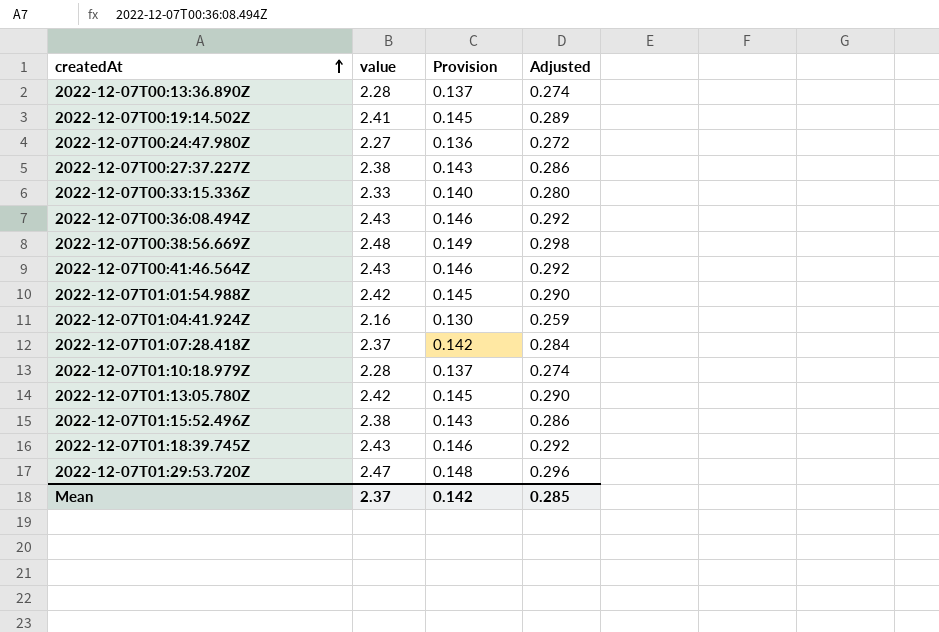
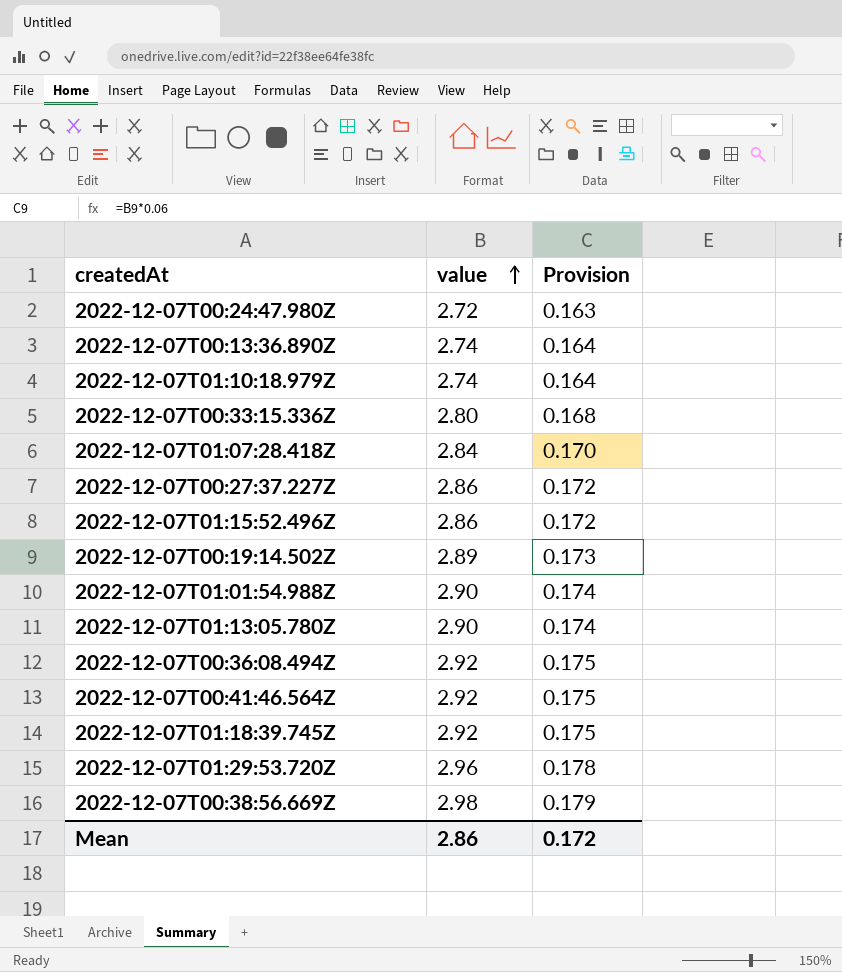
row order: createdAt ascending -> value ascending
column Adjusted | formula: [value] * 0.12 -> none
row 2022-12-07T01:04:41.924Z: 2.16 | 0.130 | 0.259 -> none
2022-12-07T00:24:47.980Z | value: 2.27 -> 2.72
2022-12-07T00:24:47.980Z | Provision: 0.136 -> 0.163
2022-12-07T00:13:36.890Z | value: 2.28 -> 2.74
2022-12-07T00:13:36.890Z | Provision: 0.137 -> 0.164
2022-12-07T01:10:18.979Z | value: 2.28 -> 2.74
2022-12-07T01:10:18.979Z | Provision: 0.137 -> 0.164
2022-12-07T00:33:15.336Z | value: 2.33 -> 2.80
2022-12-07T00:33:15.336Z | Provision: 0.140 -> 0.168
2022-12-07T01:07:28.418Z | value: 2.37 -> 2.84
2022-12-07T01:07:28.418Z | Provision: 0.142 -> 0.170
2022-12-07T00:27:37.227Z | value: 2.38 -> 2.86
2022-12-07T00:27:37.227Z | Provision: 0.143 -> 0.172
2022-12-07T01:15:52.496Z | value: 2.38 -> 2.86
2022-12-07T01:15:52.496Z | Provision: 0.143 -> 0.172
2022-12-07T00:19:14.502Z | value: 2.41 -> 2.89
2022-12-07T00:19:14.502Z | Provision: 0.145 -> 0.173
2022-12-07T01:01:54.988Z | value: 2.42 -> 2.90
2022-12-07T01:01:54.988Z | Provision: 0.145 -> 0.174
2022-12-07T01:13:05.780Z | value: 2.42 -> 2.90
2022-12-07T01:13:05.780Z | Provision: 0.145 -> 0.174
2022-12-07T00:36:08.494Z | value: 2.43 -> 2.92
2022-12-07T00:36:08.494Z | Provision: 0.146 -> 0.175
2022-12-07T00:41:46.564Z | value: 2.43 -> 2.92
2022-12-07T00:41:46.564Z | Provision: 0.146 -> 0.175
2022-12-07T01:18:39.745Z | value: 2.43 -> 2.92
2022-12-07T01:18:39.745Z | Provision: 0.146 -> 0.175
2022-12-07T01:29:53.720Z | value: 2.47 -> 2.96
2022-12-07T01:29:53.720Z | Provision: 0.148 -> 0.178
2022-12-07T00:38:56.669Z | value: 2.48 -> 2.98
2022-12-07T00:38:56.669Z | Provision: 0.149 -> 0.179
Mean | value: 2.37 -> 2.86
Mean | Provision: 0.142 -> 0.172

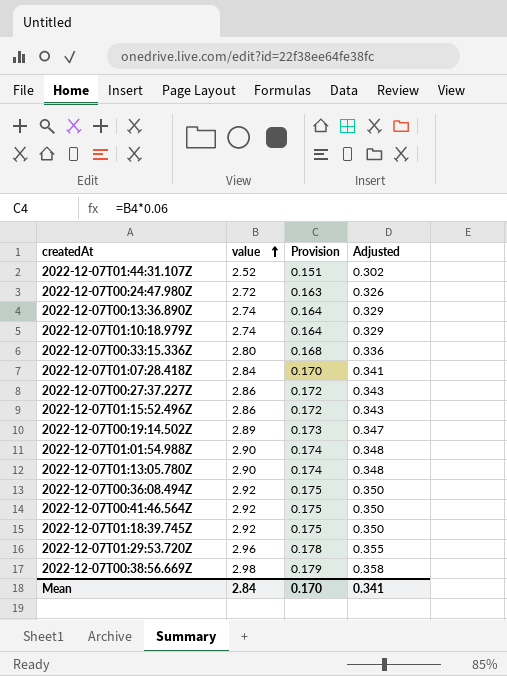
column Adjusted | formula: none -> [value] * 0.12
row 2022-12-07T01:44:31.107Z: none -> 2.52 | 0.151 | 0.302
Mean | value: 2.86 -> 2.84
Mean | Provision: 0.172 -> 0.170

